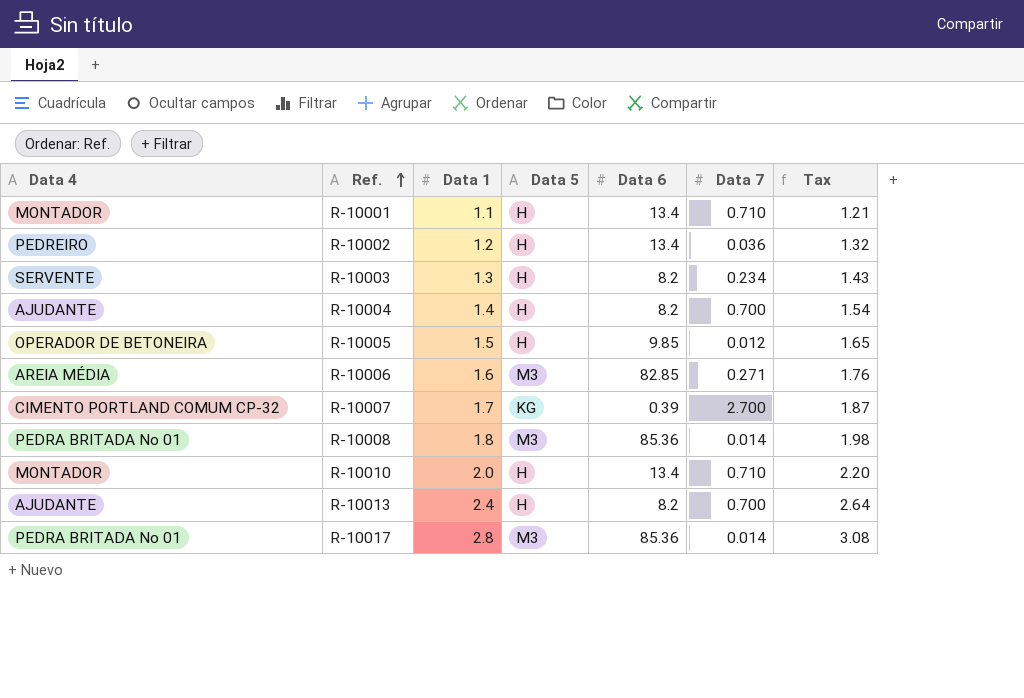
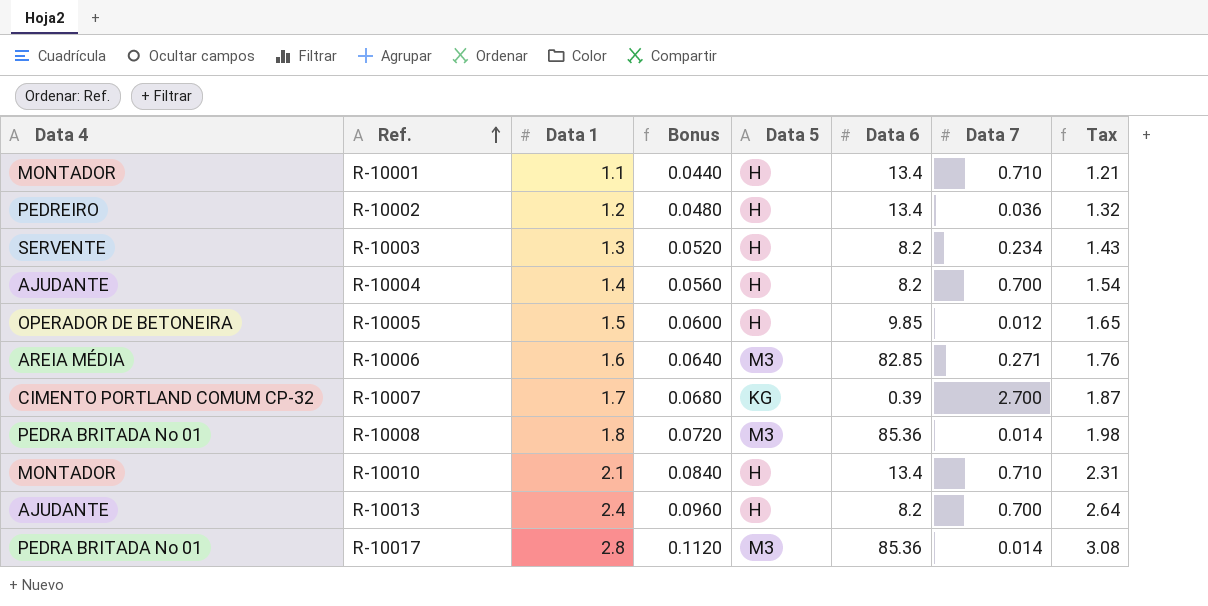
column Bonus | formula: none -> [Data 1] * 0.04
R-10010 | Data 1: 2.0 -> 2.1
R-10010 | Tax: 2.20 -> 2.31

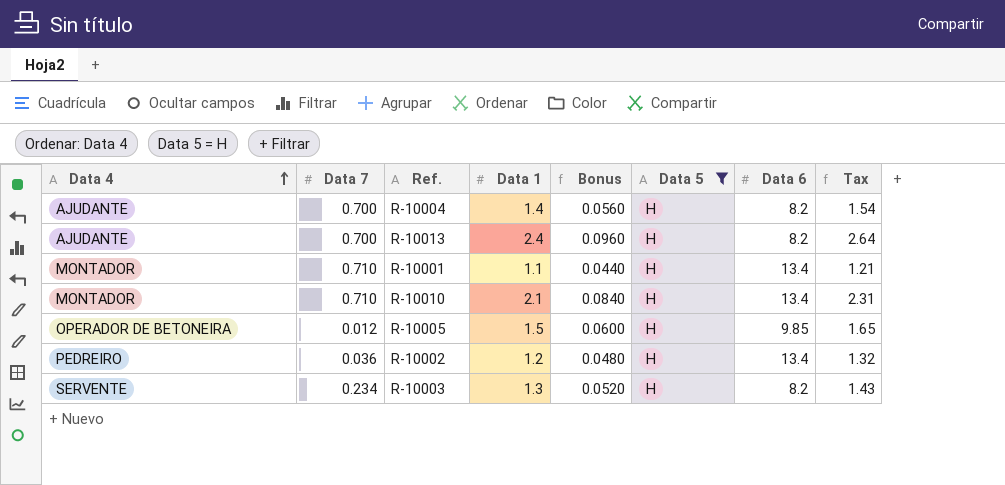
filter: none -> Data 5 = H
row order: Ref. ascending -> Data 4 ascending
column Data 7 | position: 7 -> 2

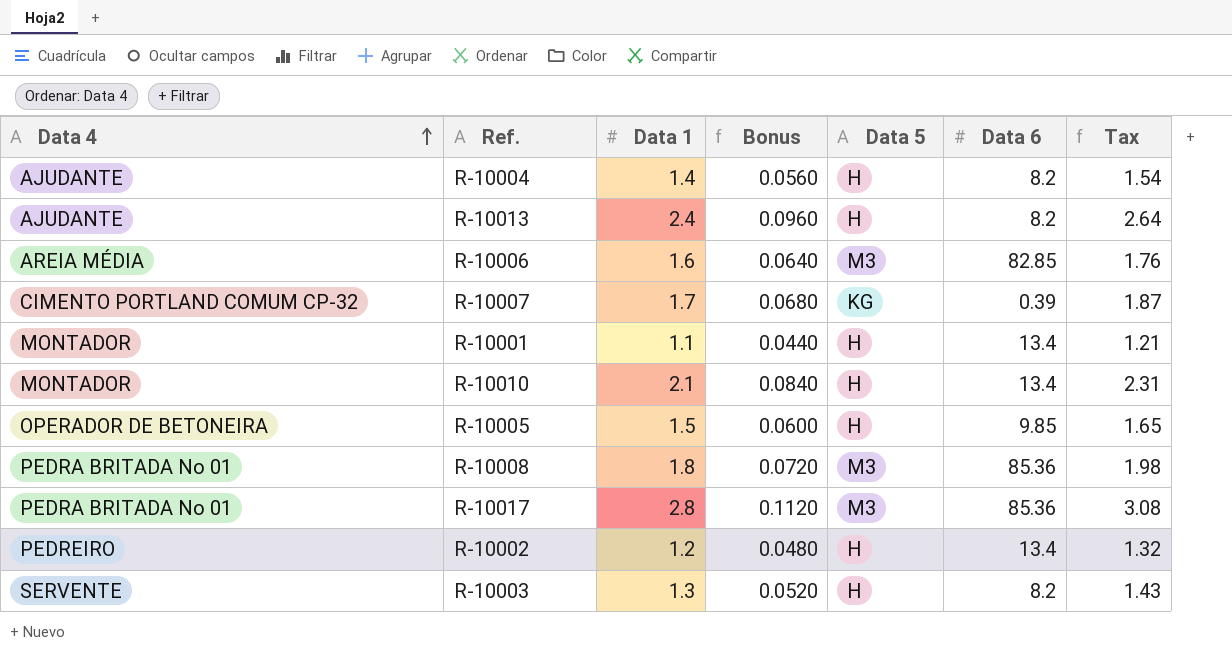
filter: Data 5 = H -> none
column Data 7 | position: 2 -> none

